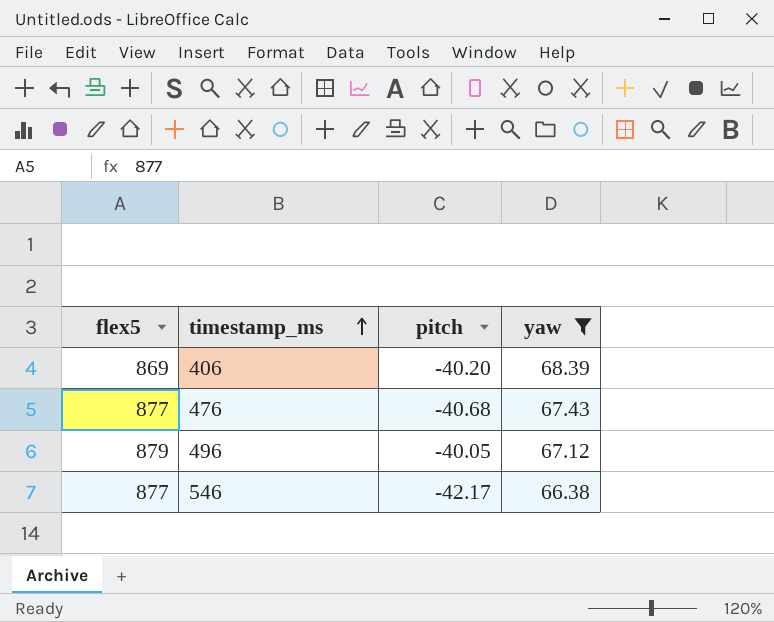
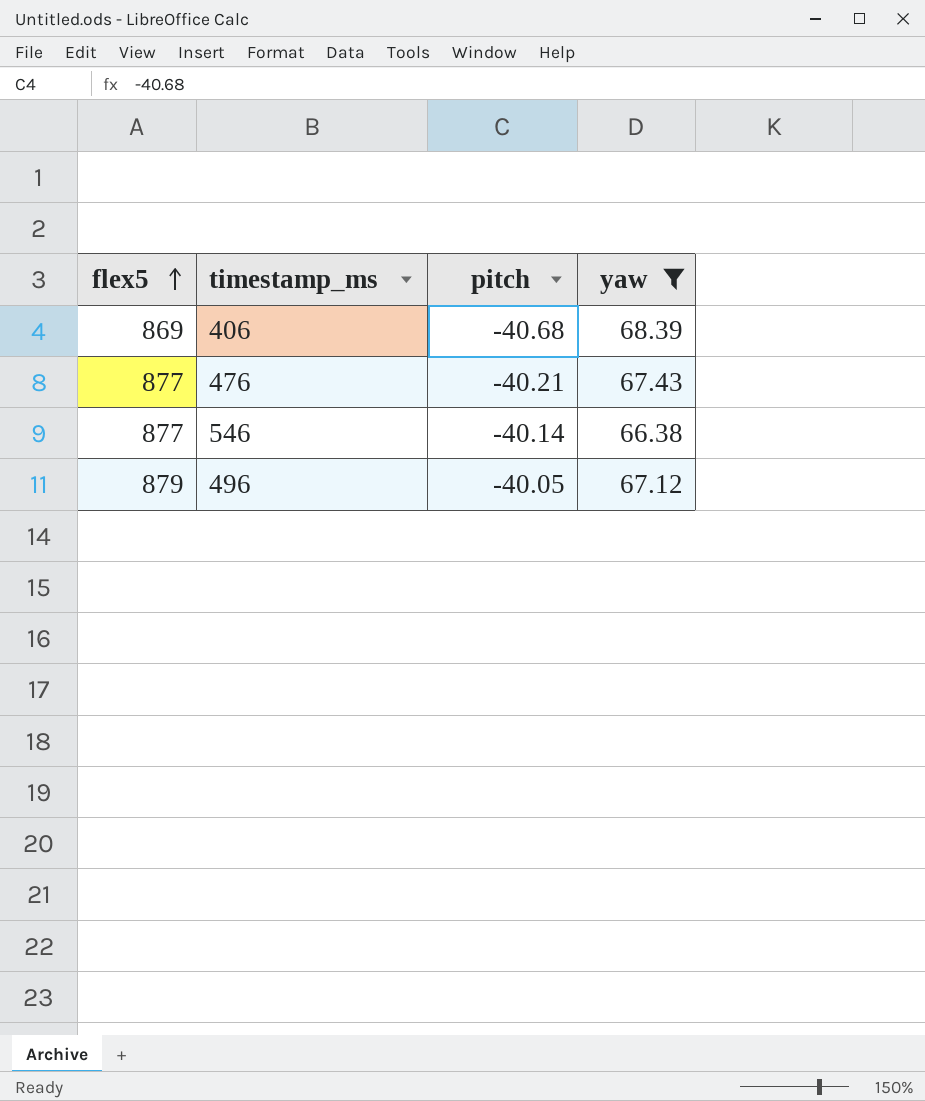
row order: timestamp_ms ascending -> flex5 ascending
406 | pitch: -40.20 -> -40.68
476 | pitch: -40.68 -> -40.21
546 | pitch: -42.17 -> -40.14

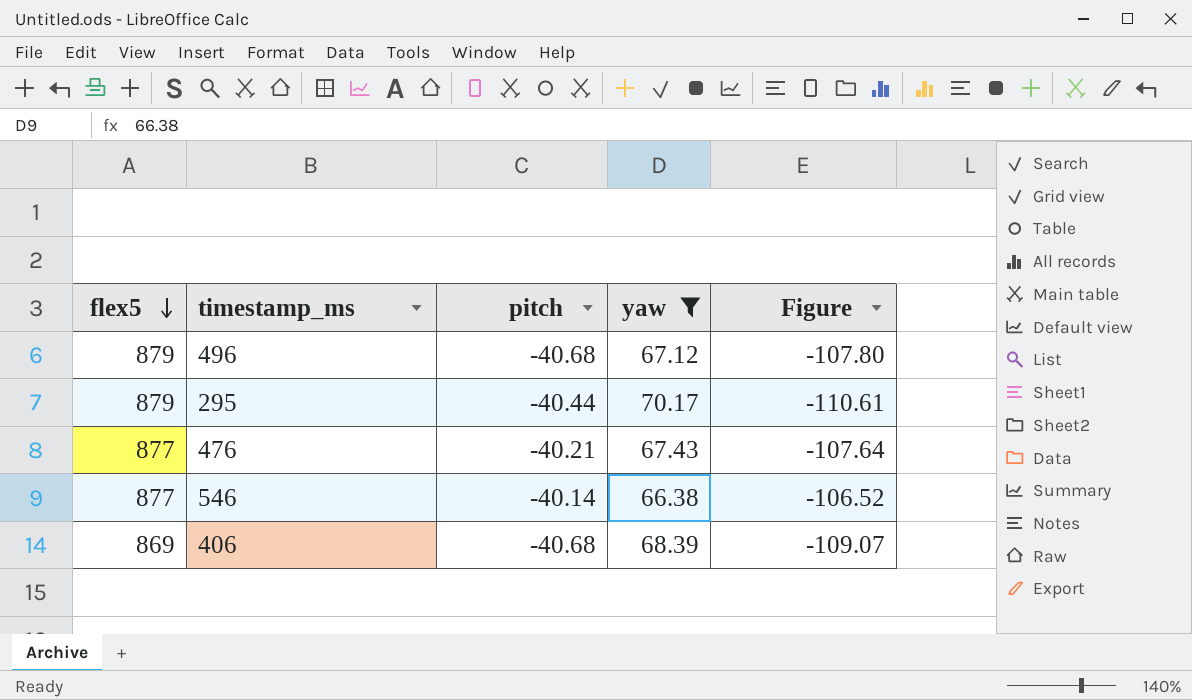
row order: flex5 ascending -> flex5 descending
column Figure | formula: none -> [pitch] - [yaw]
496 | pitch: -40.05 -> -40.68
row 295: none -> 879 | -40.44 | 70.17 | -110.61

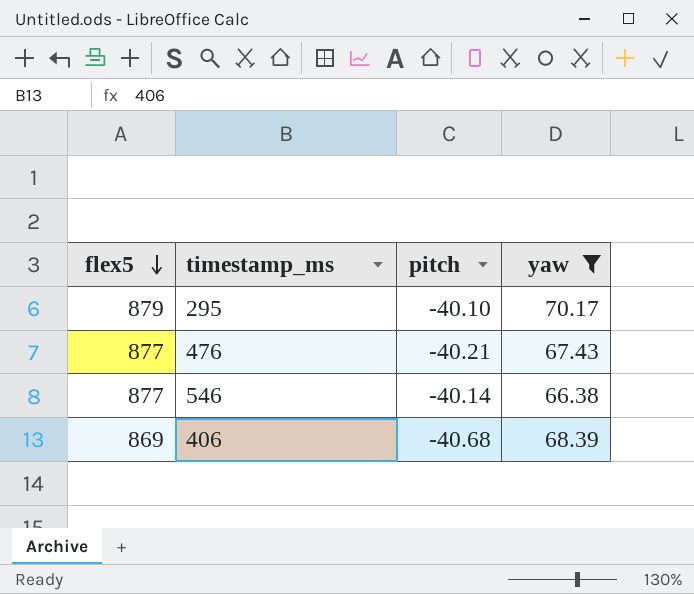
column Figure | formula: [pitch] - [yaw] -> none
row 496: 879 | -40.68 | 67.12 | -107.80 -> none
295 | pitch: -40.44 -> -40.10

